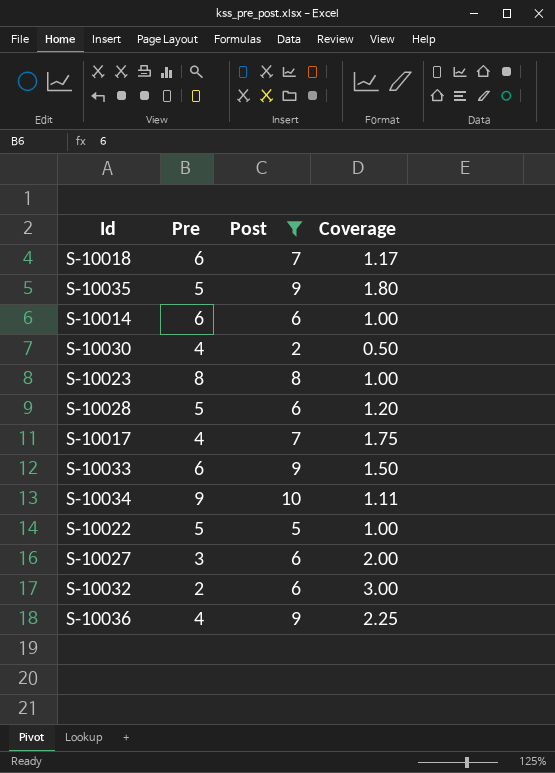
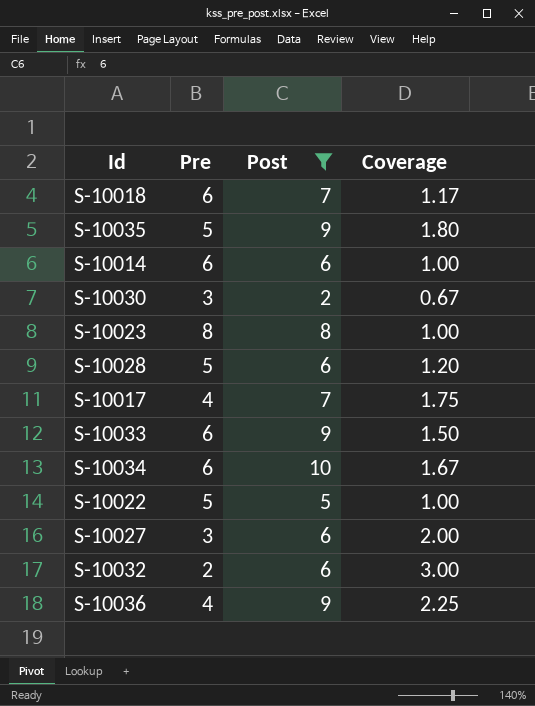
S-10030 | Pre: 4 -> 3
S-10030 | Coverage: 0.50 -> 0.67
S-10034 | Pre: 9 -> 6
S-10034 | Coverage: 1.11 -> 1.67

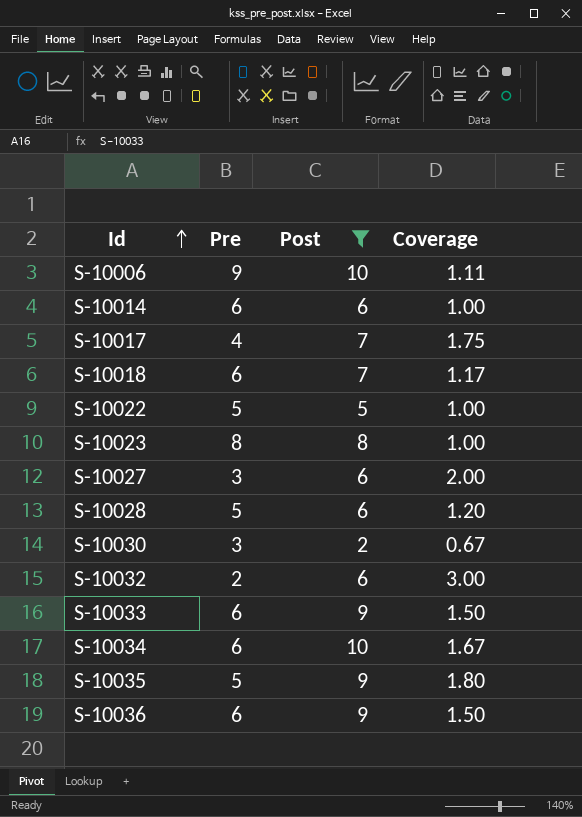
row order: none -> Id ascending
row S-10006: none -> 9 | 10 | 1.11
S-10036 | Pre: 4 -> 6
S-10036 | Coverage: 2.25 -> 1.50

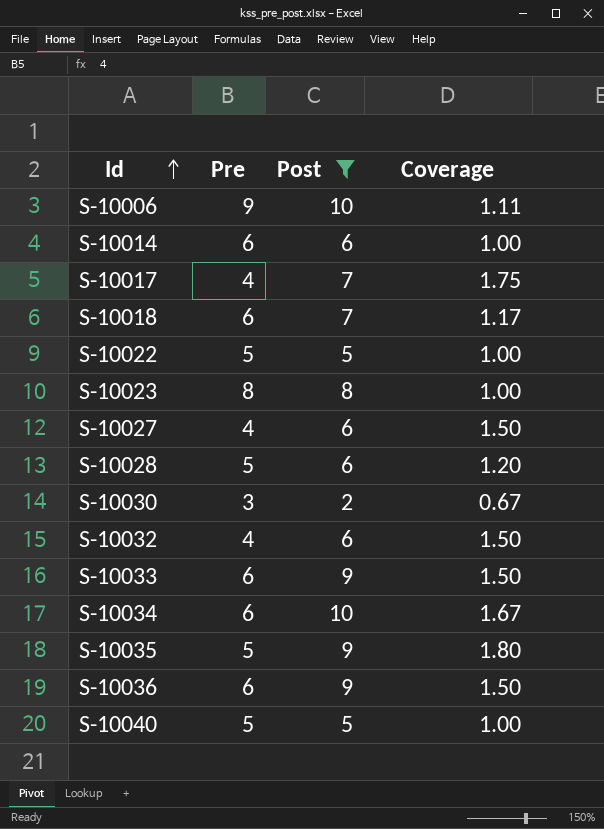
S-10027 | Pre: 3 -> 4
S-10027 | Coverage: 2.00 -> 1.50
S-10032 | Pre: 2 -> 4
S-10032 | Coverage: 3.00 -> 1.50
row S-10040: none -> 5 | 5 | 1.00

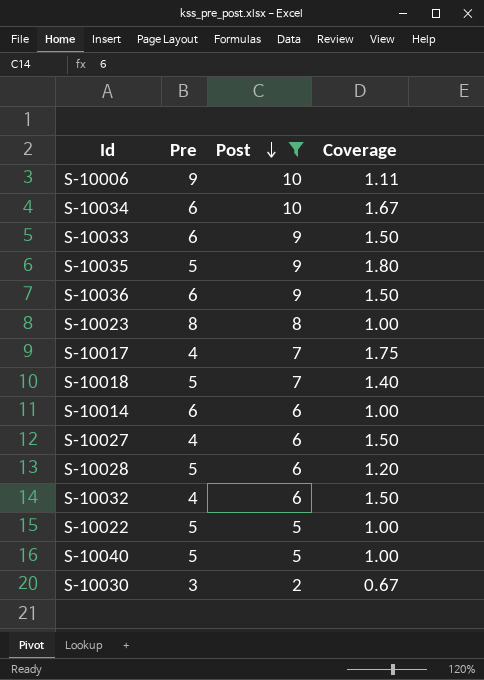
row order: Id ascending -> Post descending
S-10018 | Pre: 6 -> 5
S-10018 | Coverage: 1.17 -> 1.40

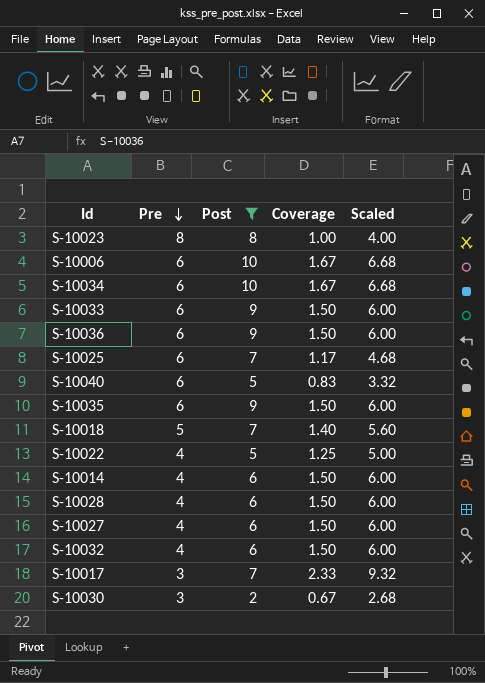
row order: Post descending -> Pre descending
column Scaled | formula: none -> [Coverage] * 4
S-10006 | Pre: 9 -> 6
S-10006 | Coverage: 1.11 -> 1.67
row S-10025: none -> 6 | 7 | 1.17 | 4.68
S-10040 | Pre: 5 -> 6
S-10040 | Coverage: 1.00 -> 0.83
S-10035 | Pre: 5 -> 6
S-10035 | Coverage: 1.80 -> 1.50
S-10022 | Pre: 5 -> 4
S-10022 | Coverage: 1.00 -> 1.25
S-10014 | Pre: 6 -> 4
S-10014 | Coverage: 1.00 -> 1.50
S-10028 | Pre: 5 -> 4
S-10028 | Coverage: 1.20 -> 1.50
S-10017 | Pre: 4 -> 3
S-10017 | Coverage: 1.75 -> 2.33

